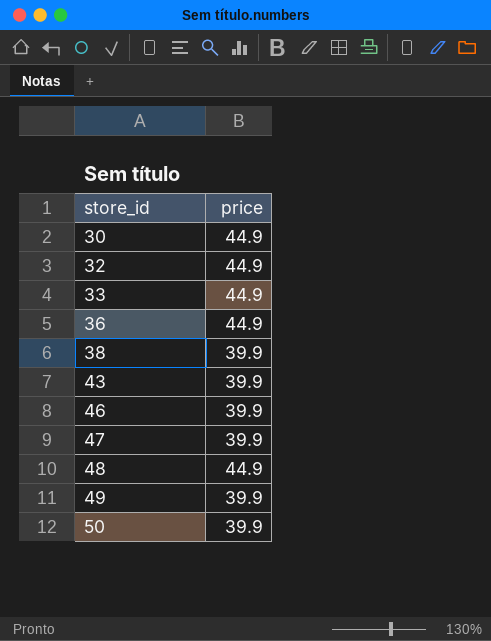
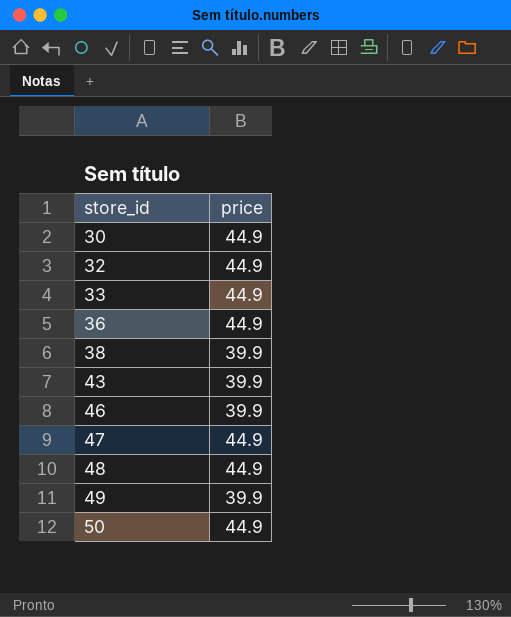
47 | price: 39.9 -> 44.9
50 | price: 39.9 -> 44.9

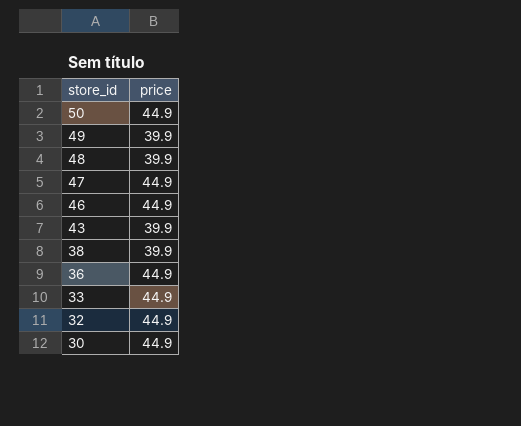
row order: store_id ascending -> store_id descending
48 | price: 44.9 -> 39.9
46 | price: 39.9 -> 44.9

